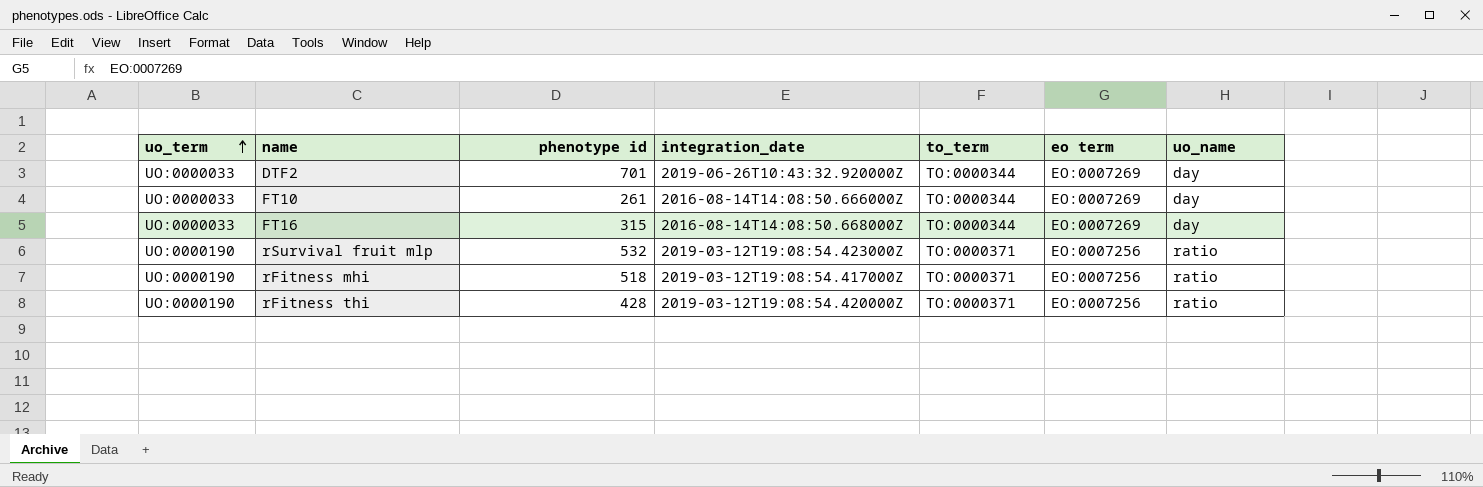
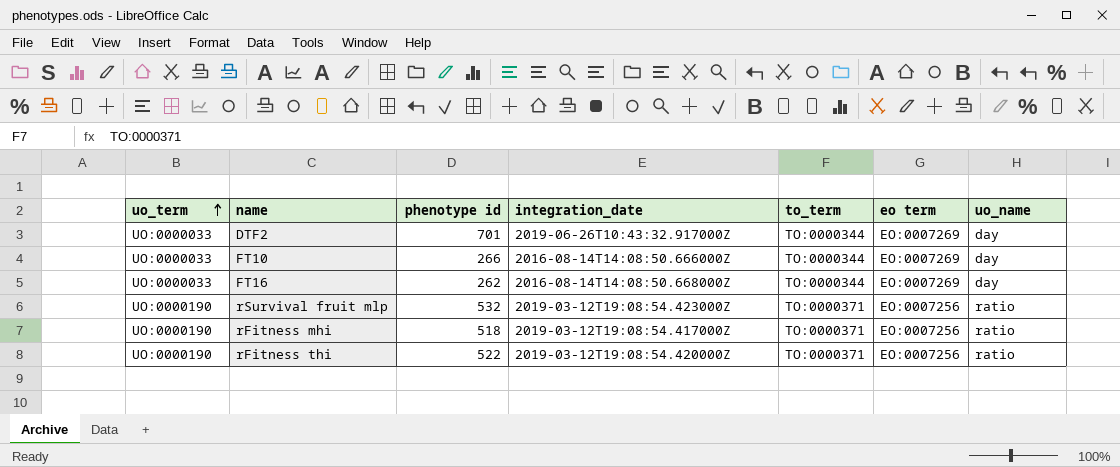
DTF2 | integration_date: 2019-06-26T10:43:32.920000Z -> 2019-06-26T10:43:32.917000Z
FT10 | phenotype id: 261 -> 266
FT16 | phenotype id: 315 -> 262
rFitness thi | phenotype id: 428 -> 522

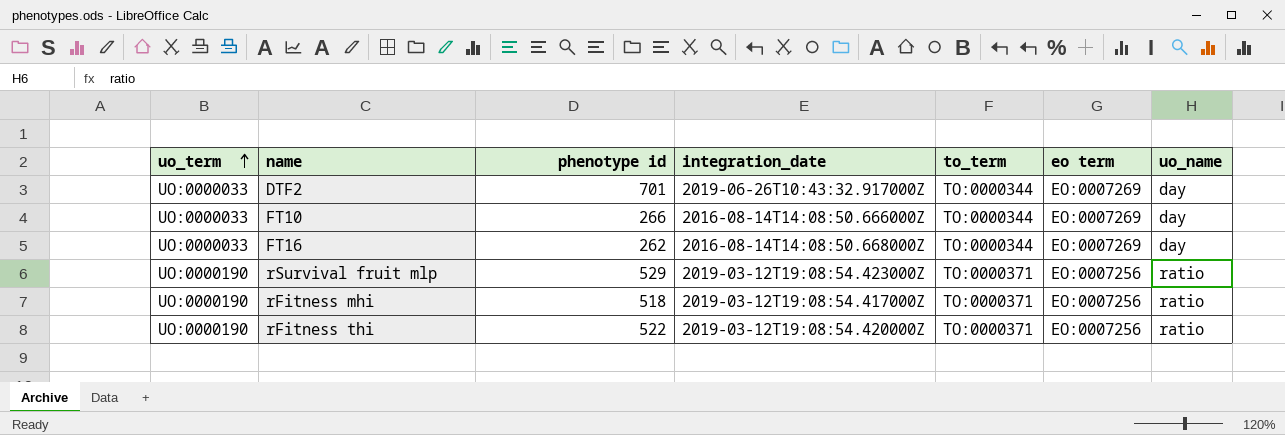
rSurvival fruit mlp | phenotype id: 532 -> 529

